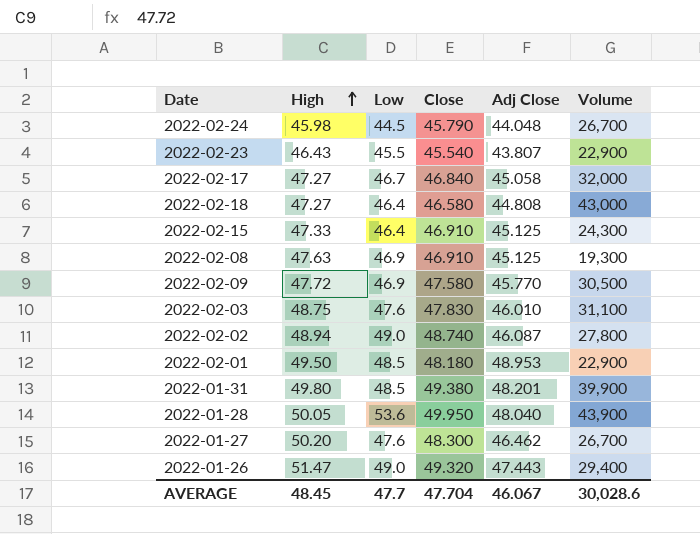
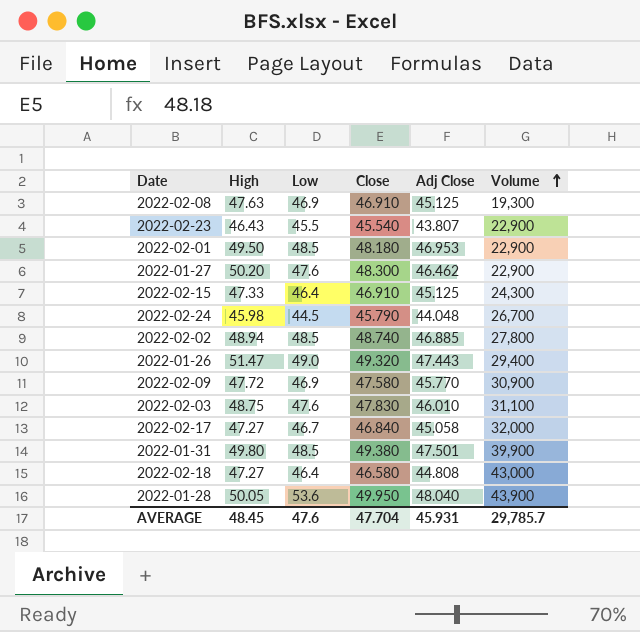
row order: High ascending -> Volume ascending
2022-02-01 | Adj Close: 48.953 -> 46.953
2022-01-27 | Volume: 26,700 -> 22,900
2022-02-02 | Low: 49.0 -> 48.5
2022-02-02 | Adj Close: 46.087 -> 46.885
2022-02-09 | Volume: 30,500 -> 30,900
2022-01-31 | Adj Close: 48.201 -> 47.501
AVERAGE | Low: 47.7 -> 47.6
AVERAGE | Adj Close: 46.067 -> 45.931
AVERAGE | Volume: 30,028.6 -> 29,785.7

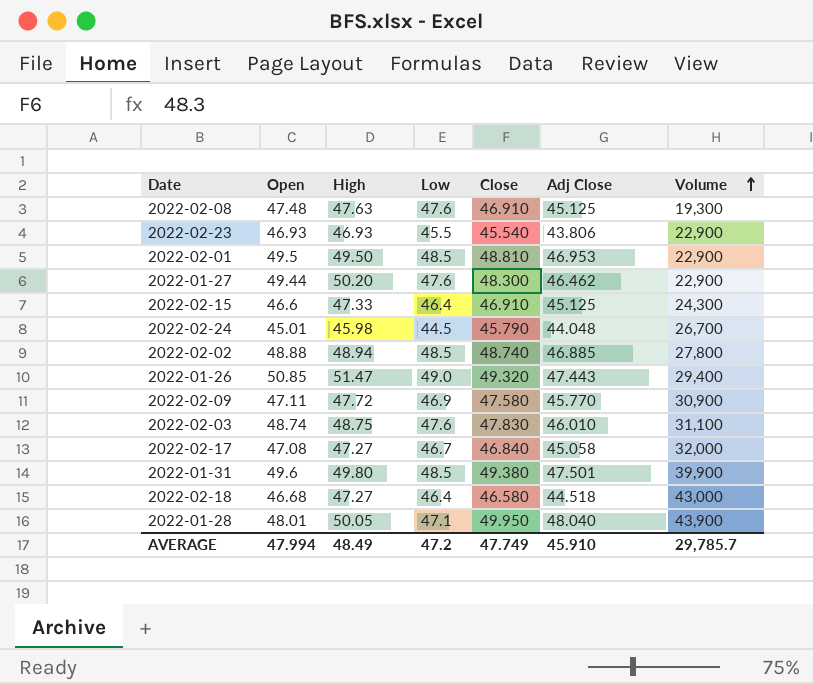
column Open | position: none -> 2
2022-02-08 | Low: 46.9 -> 47.6
2022-02-23 | High: 46.43 -> 46.93
2022-02-23 | Adj Close: 43.807 -> 43.806
2022-02-01 | Close: 48.180 -> 48.810
2022-02-18 | Adj Close: 44.808 -> 44.518
2022-01-28 | Low: 53.6 -> 47.1
AVERAGE | High: 48.45 -> 48.49
AVERAGE | Low: 47.6 -> 47.2
AVERAGE | Close: 47.704 -> 47.749
AVERAGE | Adj Close: 45.931 -> 45.910

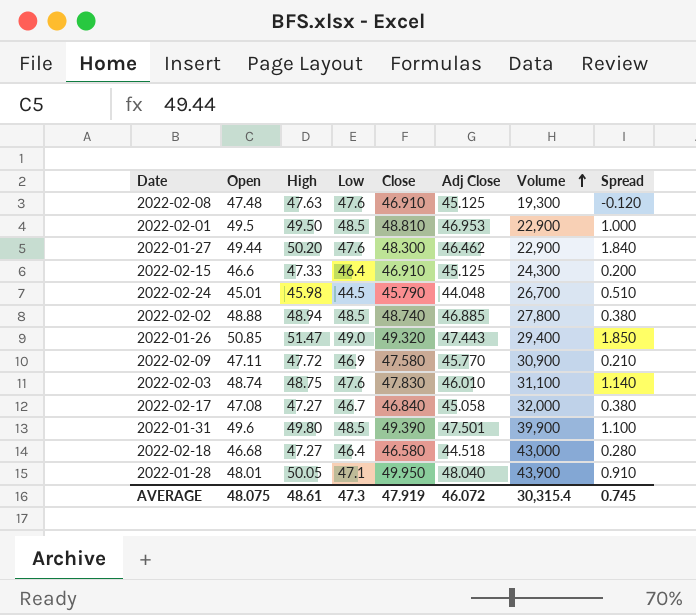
column Spread | formula: none -> [Open] - [Low]
row 2022-02-23: 46.93 | 46.93 | 45.5 | 45.540 | 43.806 | 22,900 -> none
2022-01-31 | Close: 49.380 -> 49.390
AVERAGE | Open: 47.994 -> 48.075
AVERAGE | High: 48.49 -> 48.61
AVERAGE | Low: 47.2 -> 47.3
AVERAGE | Close: 47.749 -> 47.919
AVERAGE | Adj Close: 45.910 -> 46.072
AVERAGE | Volume: 29,785.7 -> 30,315.4

